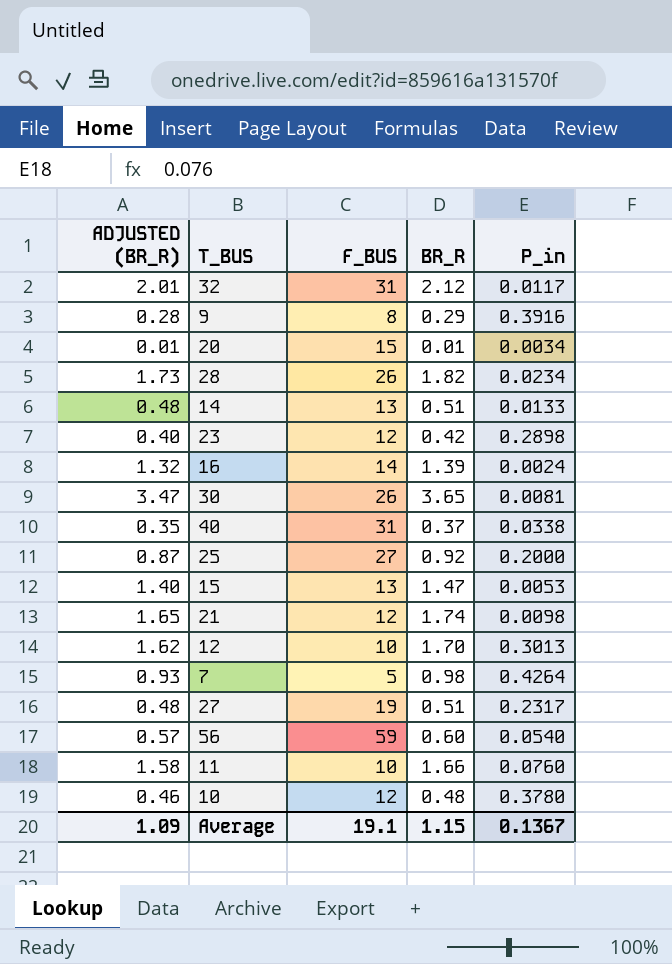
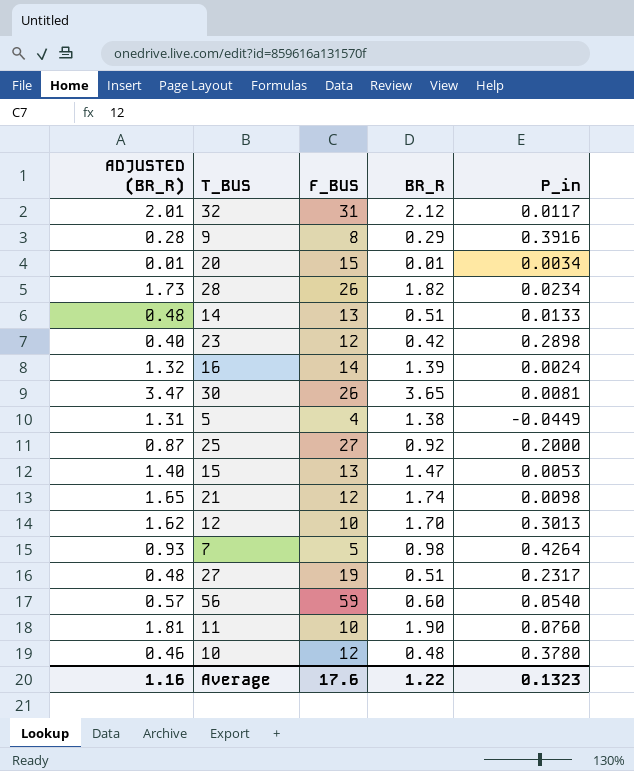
row 40: 0.35 | 31 | 0.37 | 0.0338 -> none
row 5: none -> 1.31 | 4 | 1.38 | -0.0449
11 | ADJUSTED (BR_R): 1.58 -> 1.81
11 | BR_R: 1.66 -> 1.90
Average | ADJUSTED (BR_R): 1.09 -> 1.16
Average | F_BUS: 19.1 -> 17.6
Average | BR_R: 1.15 -> 1.22
Average | P_in: 0.1367 -> 0.1323

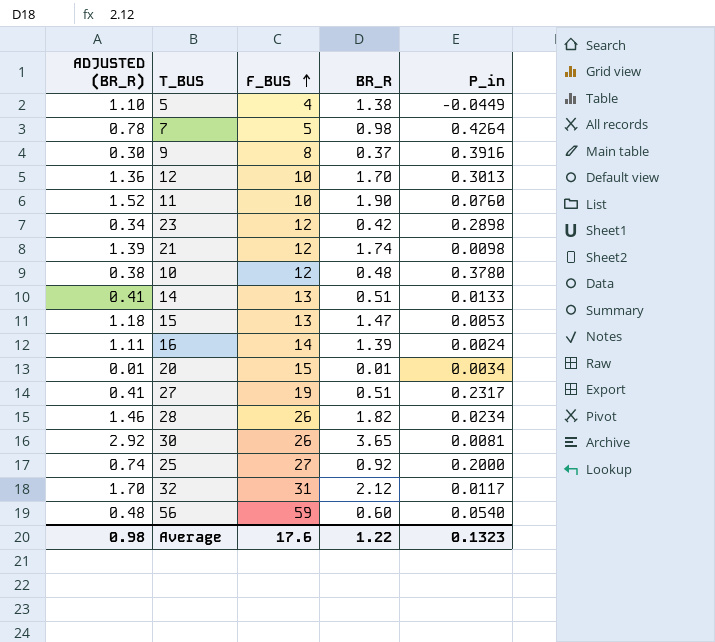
row order: none -> F_BUS ascending
column ADJUSTED (BR_R) | formula: [BR_R] * 0.95 -> [BR_R] * 0.8
9 | BR_R: 0.29 -> 0.37
Average | ADJUSTED (BR_R): 1.16 -> 0.98

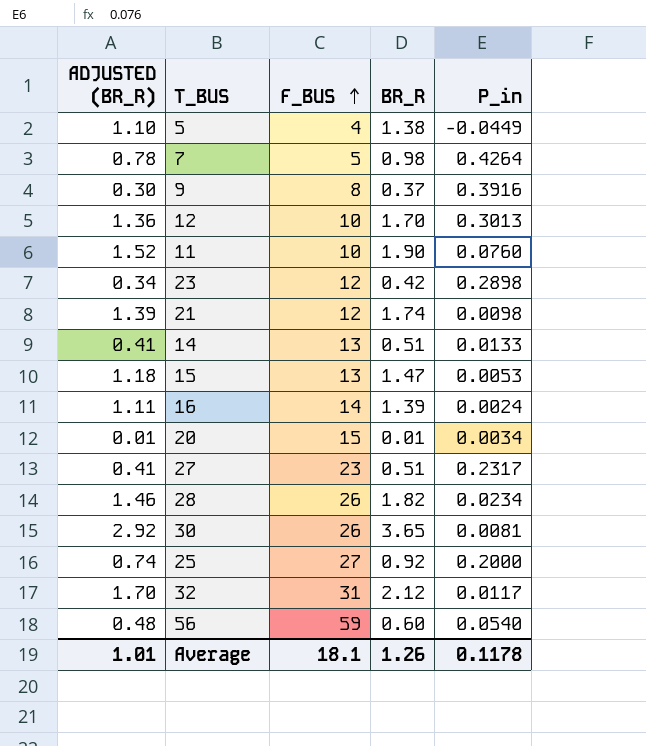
row 10: 0.38 | 12 | 0.48 | 0.3780 -> none
27 | F_BUS: 19 -> 23
Average | ADJUSTED (BR_R): 0.98 -> 1.01
Average | F_BUS: 17.6 -> 18.1
Average | BR_R: 1.22 -> 1.26
Average | P_in: 0.1323 -> 0.1178

